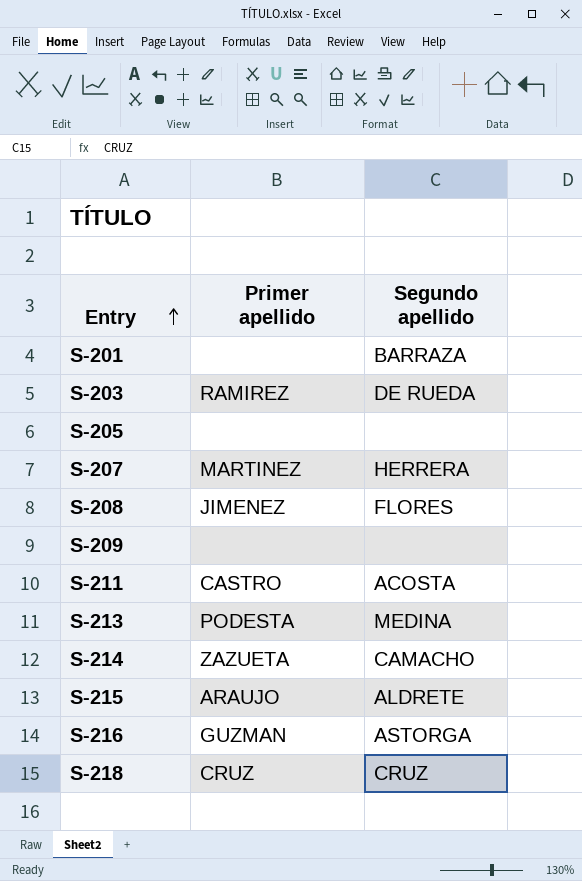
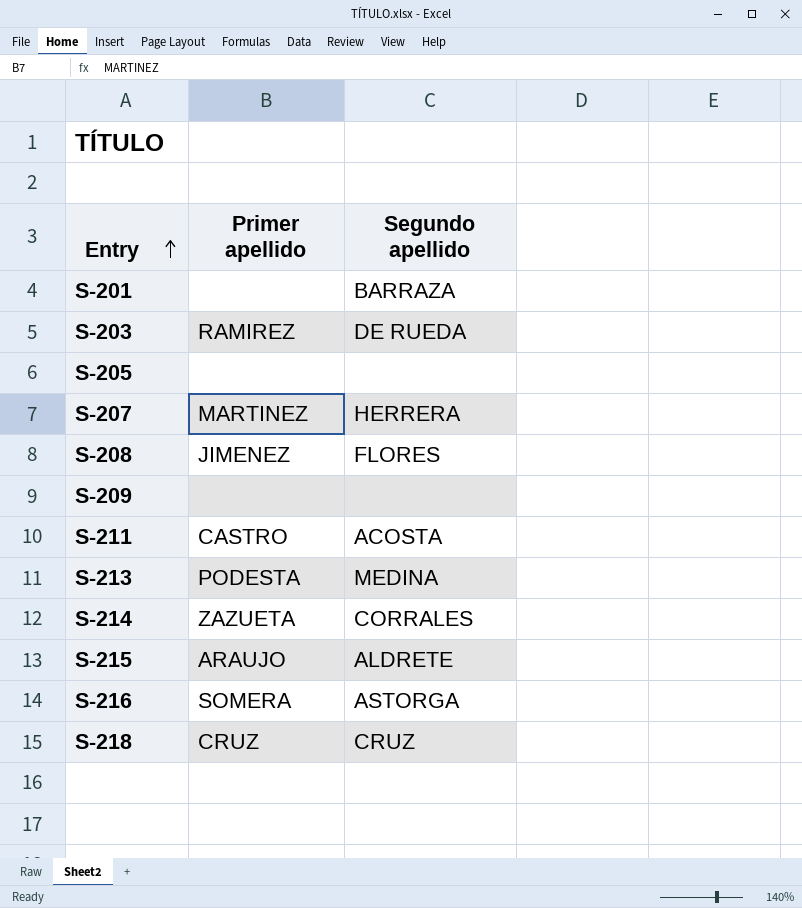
S-214 | Segundo apellido: CAMACHO -> CORRALES
S-216 | Primer apellido: GUZMAN -> SOMERA

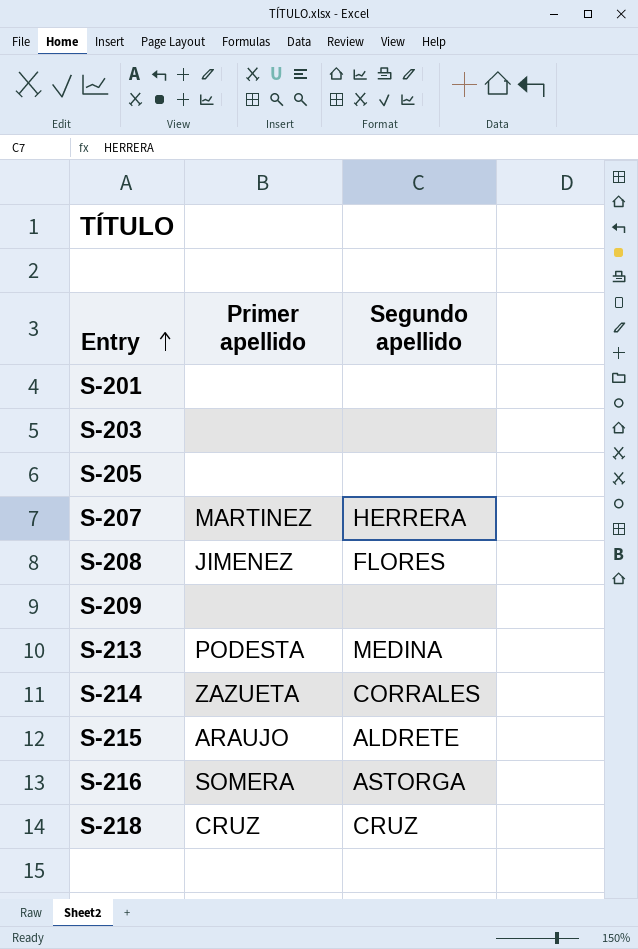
row S-211: CASTRO | ACOSTA -> none
S-201 | Segundo apellido: BARRAZA -> none
S-203 | Primer apellido: RAMIREZ -> none
S-203 | Segundo apellido: DE RUEDA -> none

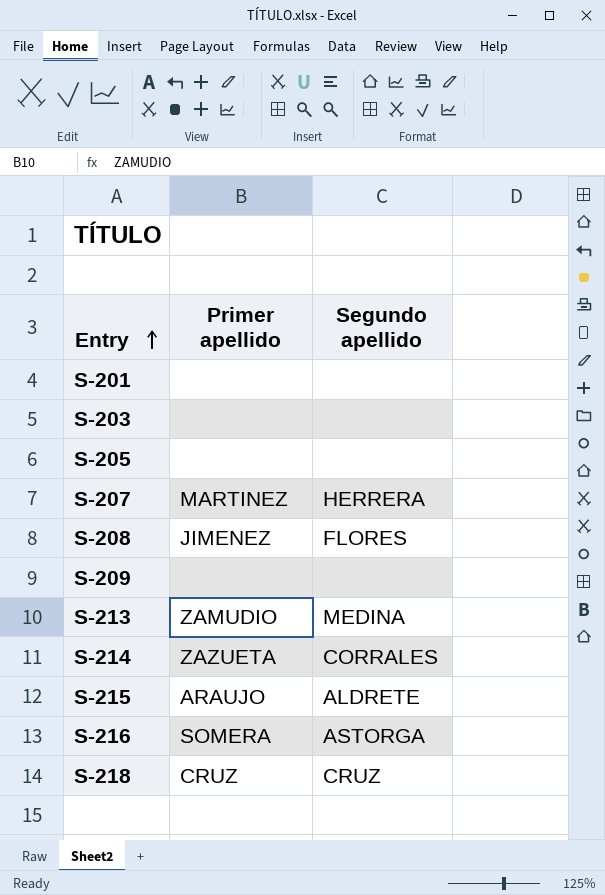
S-213 | Primer apellido: PODESTA -> ZAMUDIO

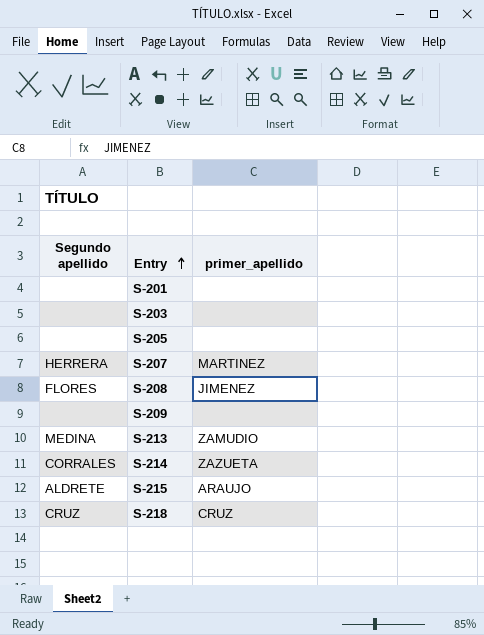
column Segundo apellido | position: 3 -> 1
column name: Primer apellido -> primer_apellido
row S-216: SOMERA | ASTORGA -> none

